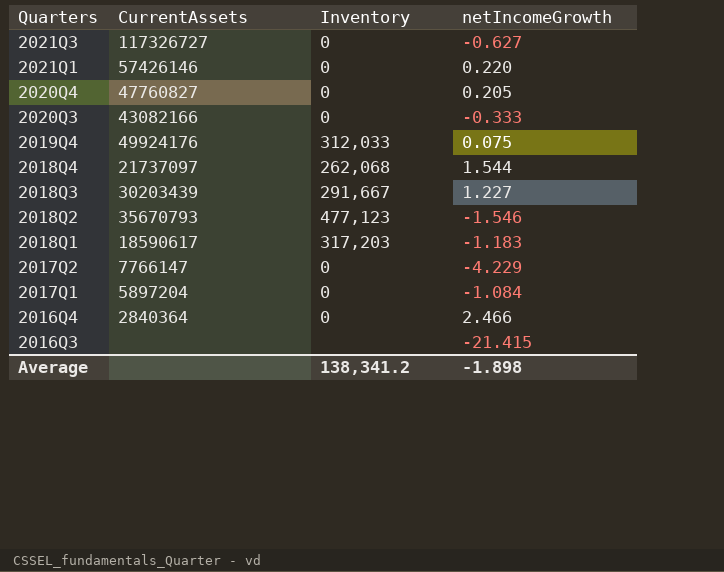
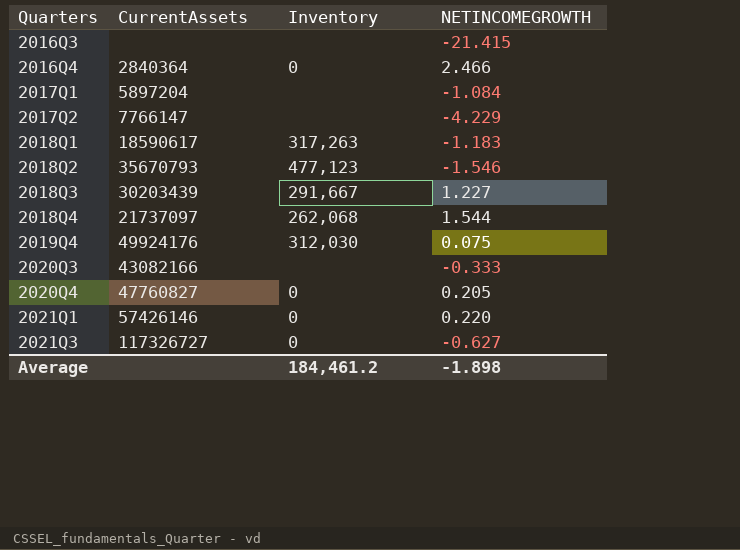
row order: Quarters descending -> Quarters ascending
column name: netIncomeGrowth -> NETINCOMEGROWTH
2017Q1 | Inventory: 0 -> none
2017Q2 | Inventory: 0 -> none
2018Q1 | Inventory: 317,203 -> 317,263
2019Q4 | Inventory: 312,033 -> 312,030
2020Q3 | Inventory: 0 -> none
Average | Inventory: 138,341.2 -> 184,461.2

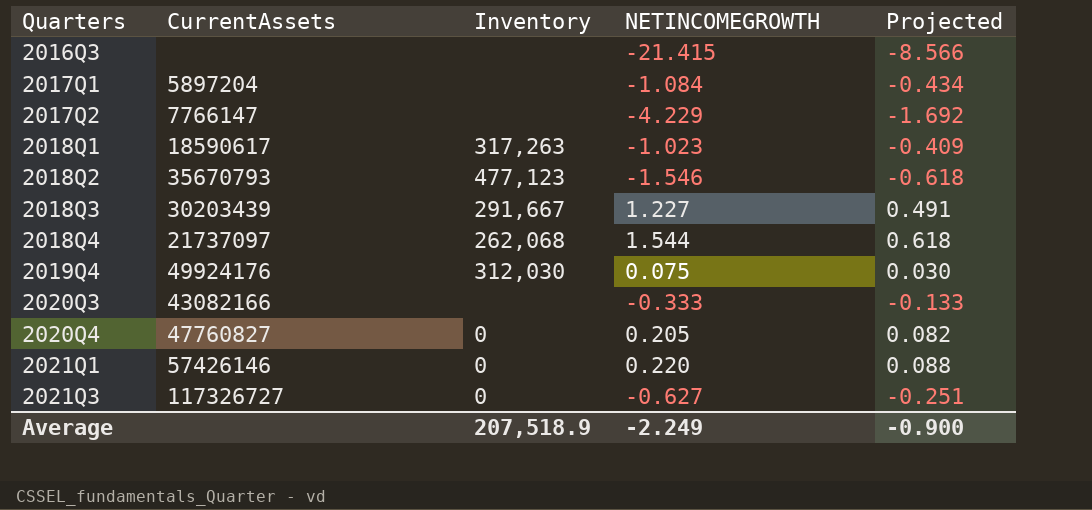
column Projected | formula: none -> [NETINCOMEGROWTH] * 0.4
row 2016Q4: 2840364 | 0 | 2.466 -> none
2018Q1 | NETINCOMEGROWTH: -1.183 -> -1.023
Average | Inventory: 184,461.2 -> 207,518.9
Average | NETINCOMEGROWTH: -1.898 -> -2.249

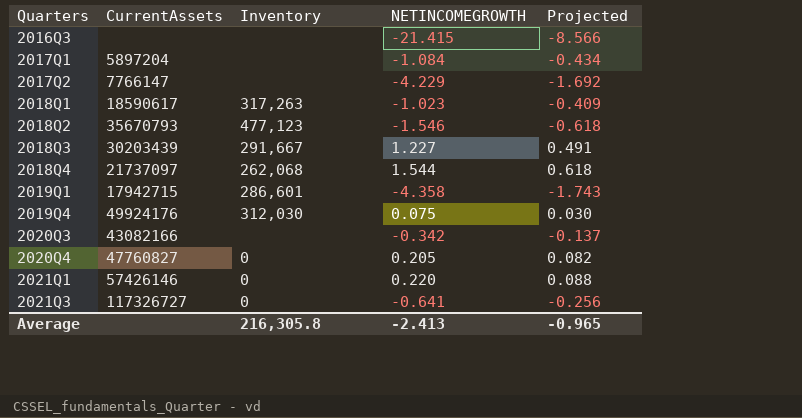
row 2019Q1: none -> 17942715 | 286,601 | -4.358 | -1.743
2020Q3 | NETINCOMEGROWTH: -0.333 -> -0.342
2020Q3 | Projected: -0.133 -> -0.137
2021Q3 | NETINCOMEGROWTH: -0.627 -> -0.641
2021Q3 | Projected: -0.251 -> -0.256
Average | Inventory: 207,518.9 -> 216,305.8
Average | NETINCOMEGROWTH: -2.249 -> -2.413
Average | Projected: -0.900 -> -0.965

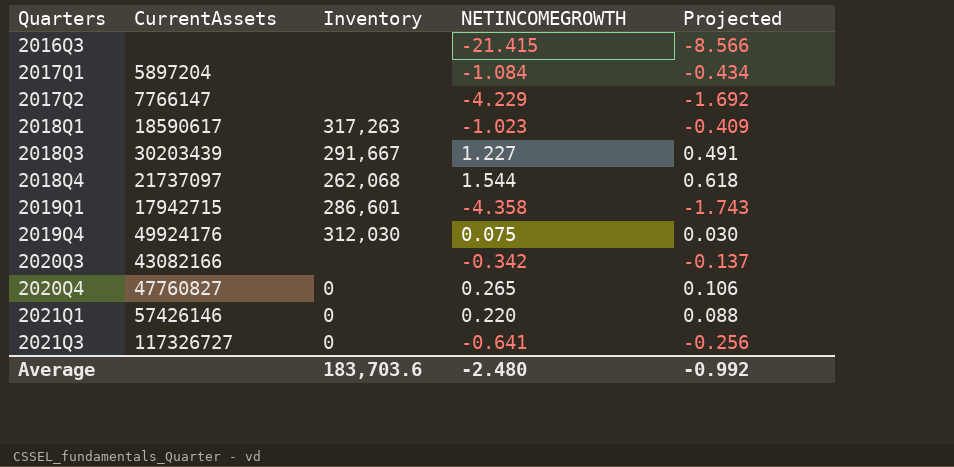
row 2018Q2: 35670793 | 477,123 | -1.546 | -0.618 -> none
2020Q4 | NETINCOMEGROWTH: 0.205 -> 0.265
2020Q4 | Projected: 0.082 -> 0.106
Average | Inventory: 216,305.8 -> 183,703.6
Average | NETINCOMEGROWTH: -2.413 -> -2.480
Average | Projected: -0.965 -> -0.992

